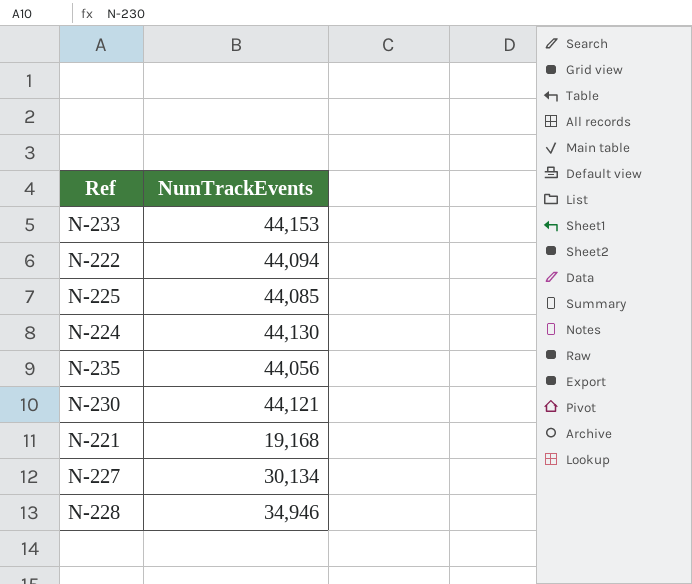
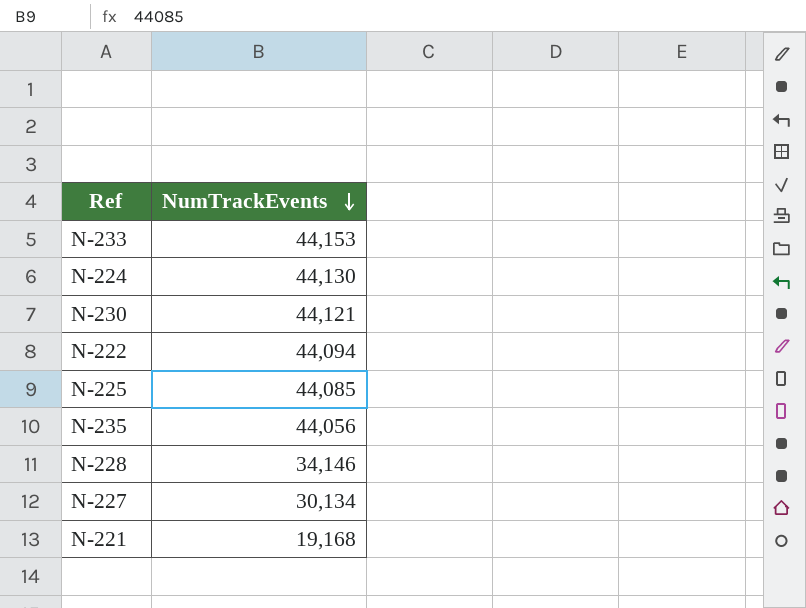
row order: none -> NumTrackEvents descending
N-228 | NumTrackEvents: 34,946 -> 34,146

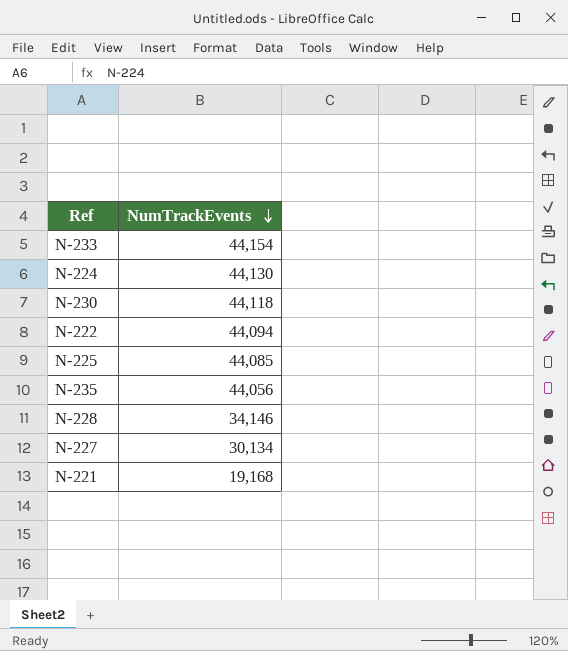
N-233 | NumTrackEvents: 44,153 -> 44,154
N-230 | NumTrackEvents: 44,121 -> 44,118

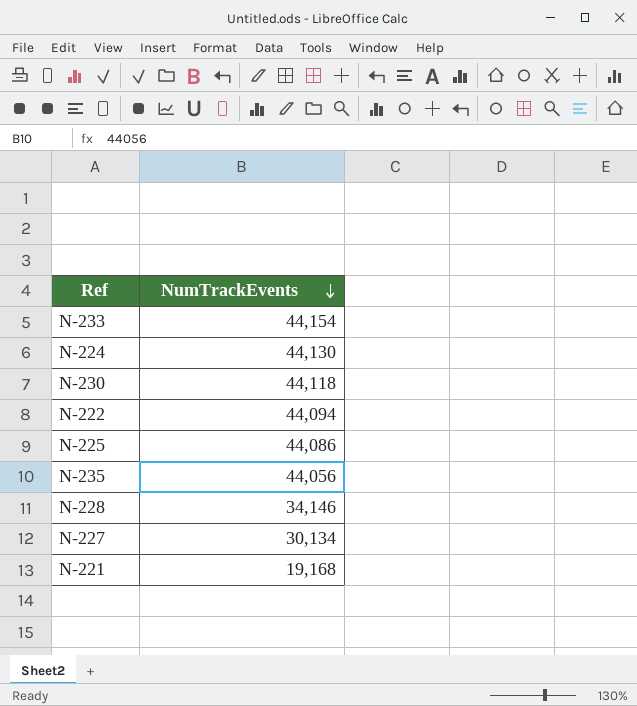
N-225 | NumTrackEvents: 44,085 -> 44,086

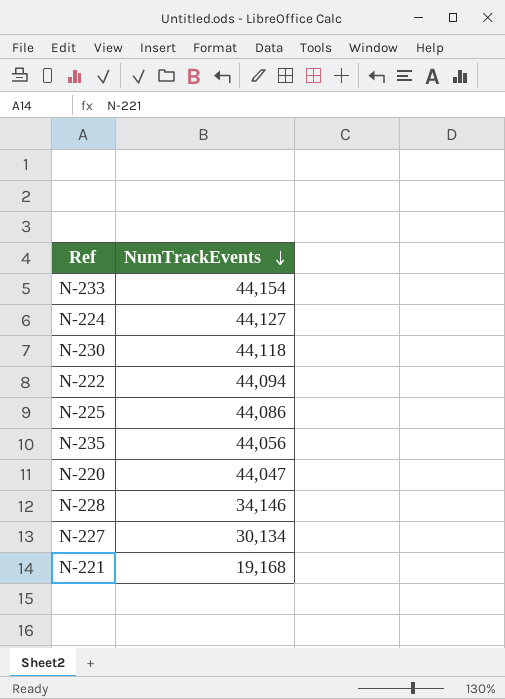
N-224 | NumTrackEvents: 44,130 -> 44,127
row N-220: none -> 44,047

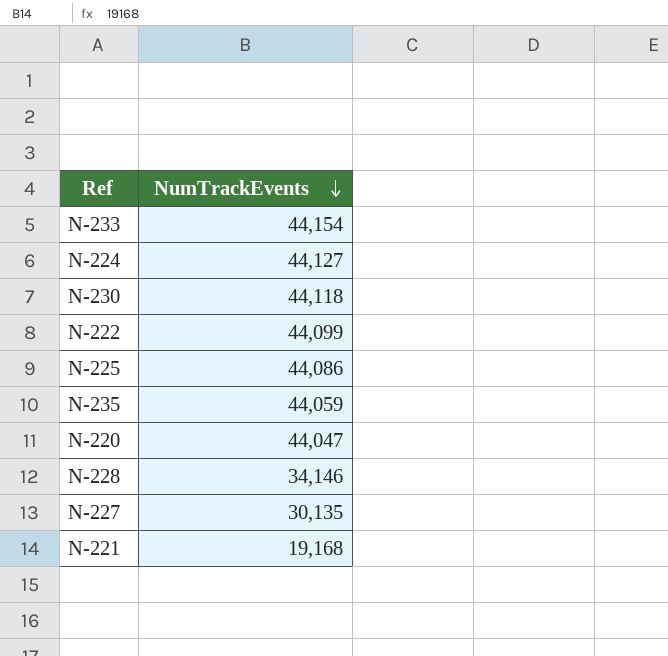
N-222 | NumTrackEvents: 44,094 -> 44,099
N-235 | NumTrackEvents: 44,056 -> 44,059
N-227 | NumTrackEvents: 30,134 -> 30,135

